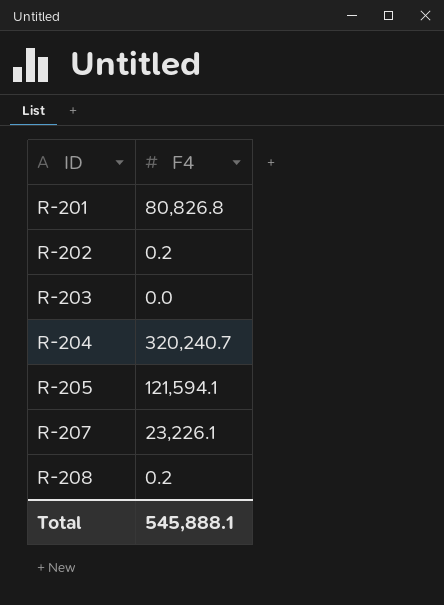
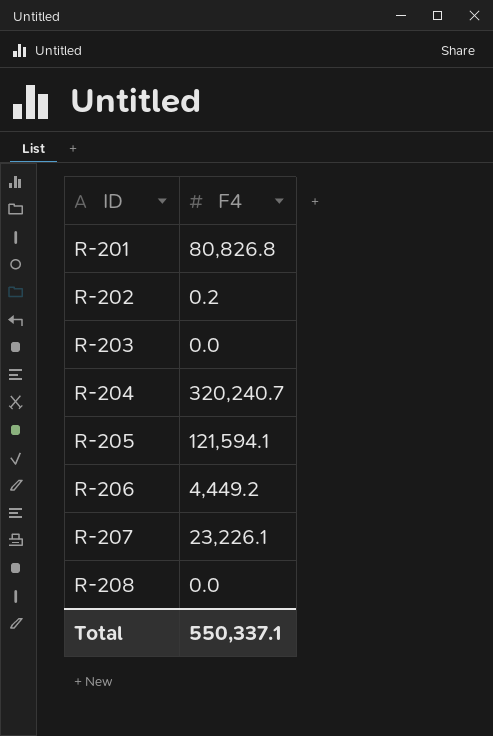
row R-206: none -> 4,449.2
R-208 | F4: 0.2 -> 0.0
Total | F4: 545,888.1 -> 550,337.1

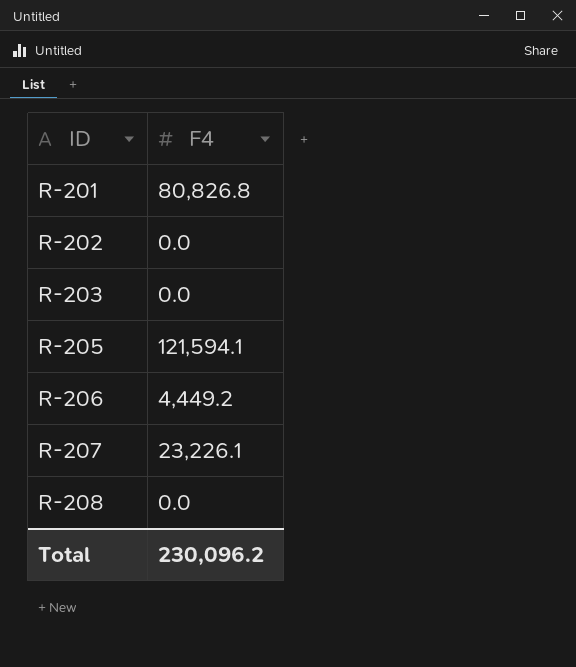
row R-204: 320,240.7 -> none
R-202 | F4: 0.2 -> 0.0
Total | F4: 550,337.1 -> 230,096.2

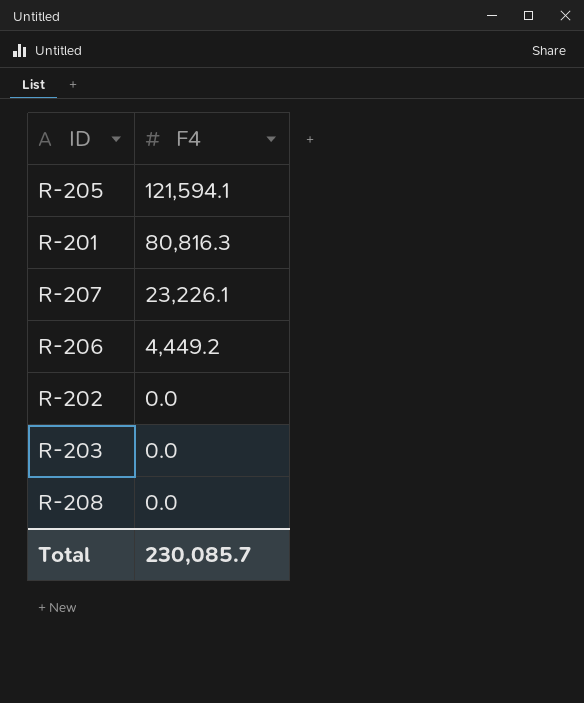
row order: ID ascending -> F4 descending
R-201 | F4: 80,826.8 -> 80,816.3
Total | F4: 230,096.2 -> 230,085.7

